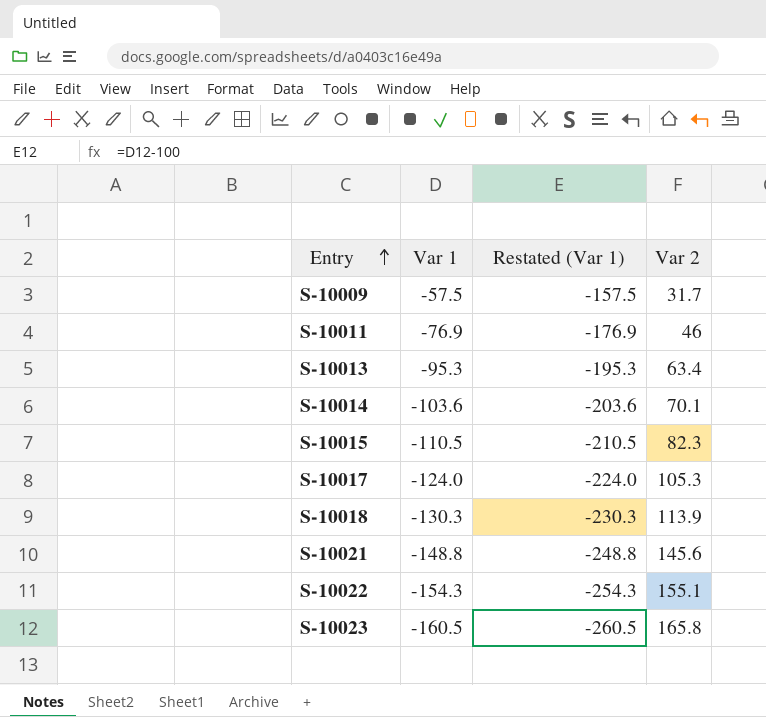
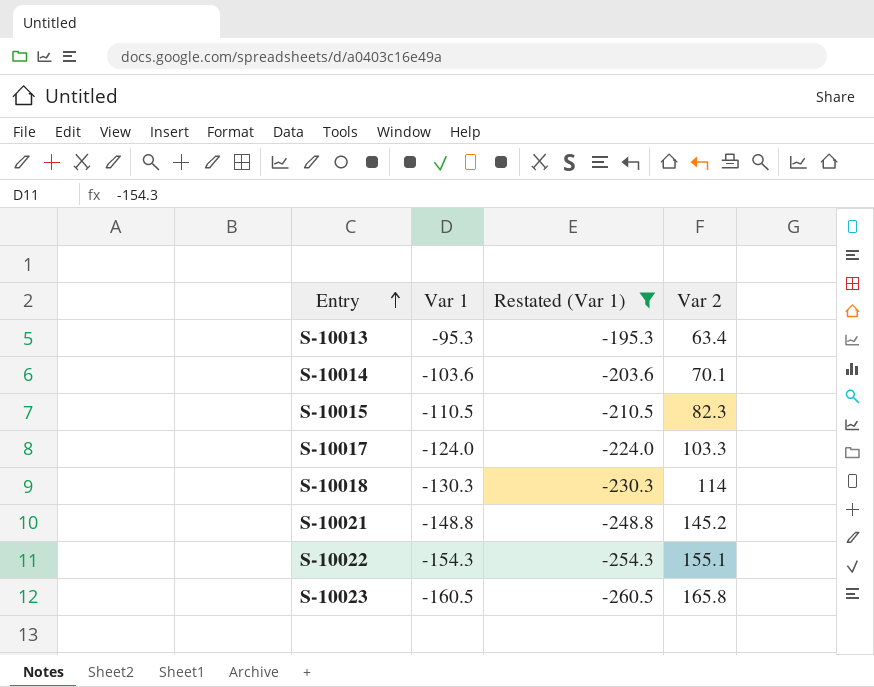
filter: none -> Restated (Var 1) <= -195.3
S-10017 | Var 2: 105.3 -> 103.3
S-10018 | Var 2: 113.9 -> 114
S-10021 | Var 2: 145.6 -> 145.2

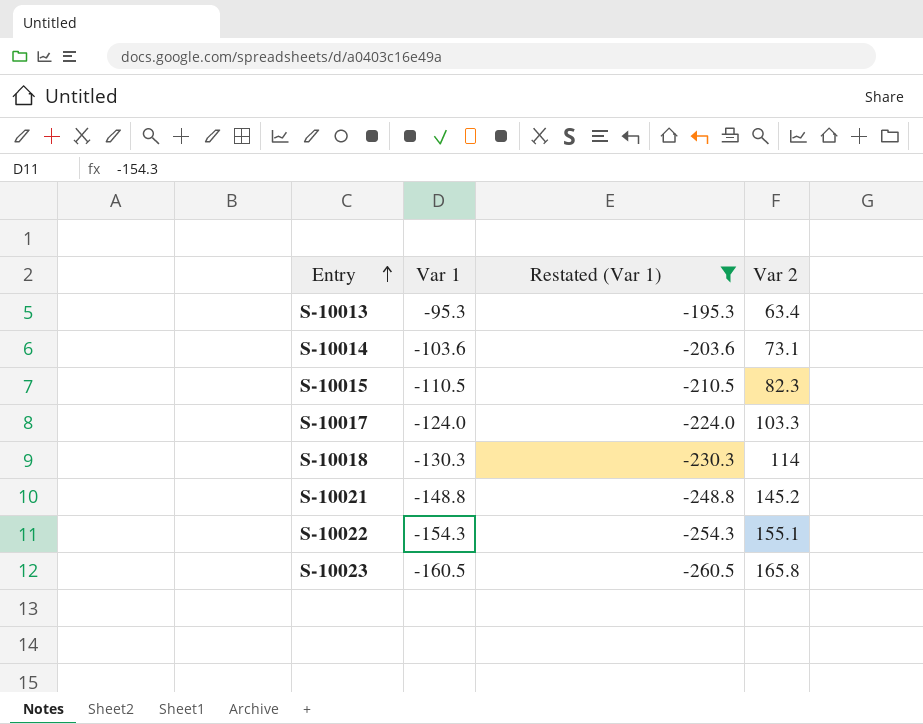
S-10014 | Var 2: 70.1 -> 73.1

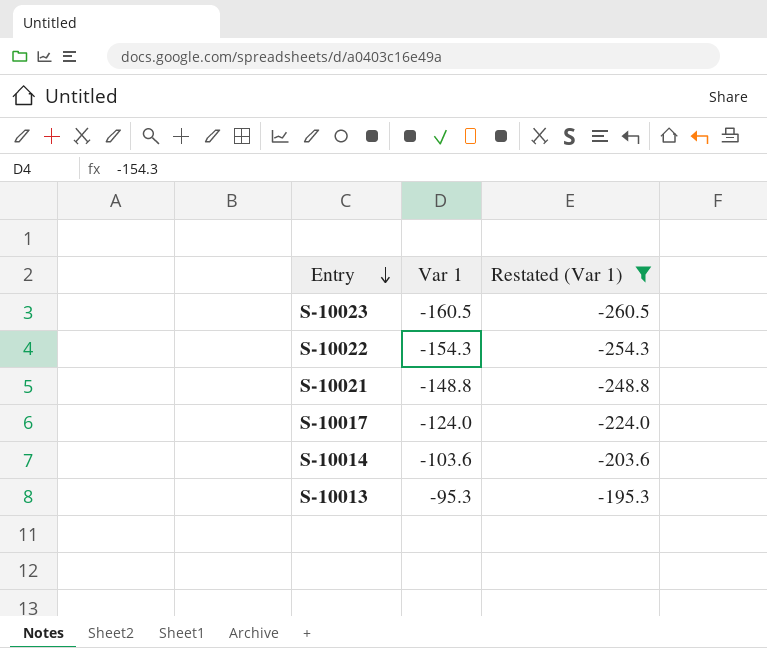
row order: Entry ascending -> Entry descending
column Var 2 | position: 4 -> none
row S-10015: -110.5 | -210.5 | 82.3 -> none
row S-10018: -130.3 | -230.3 | 114 -> none

